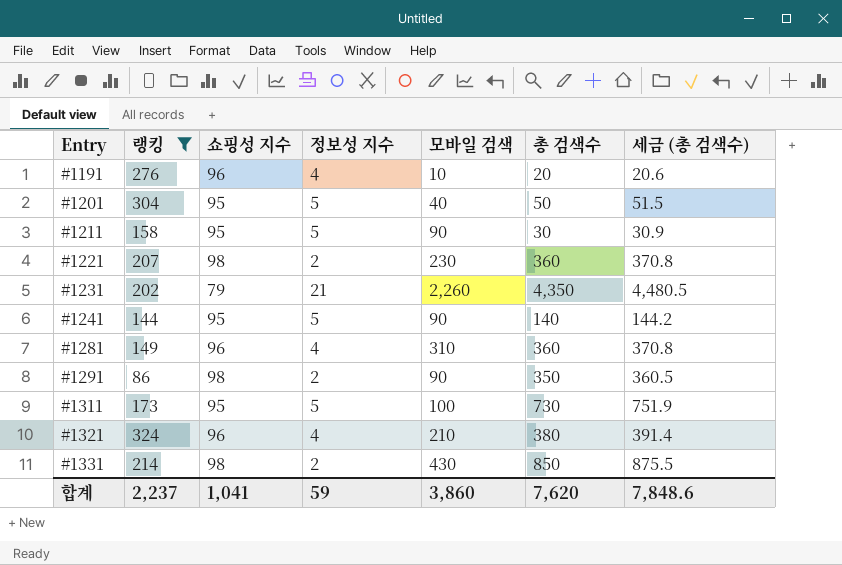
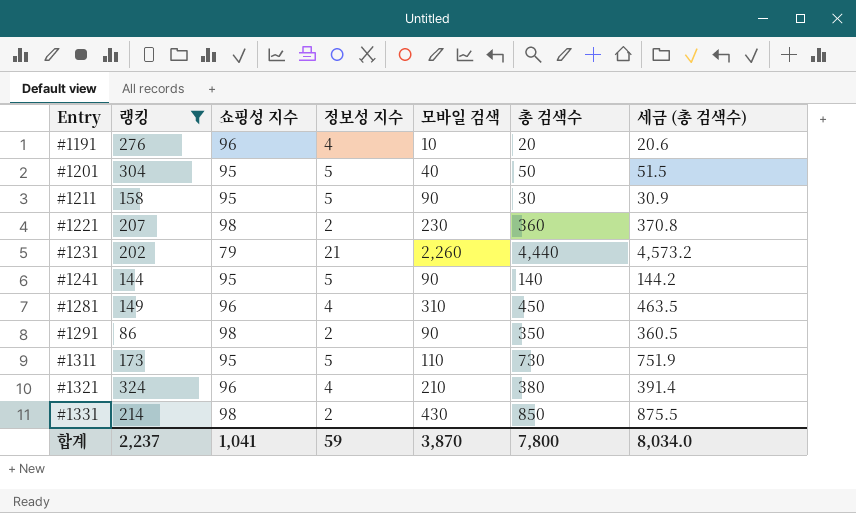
#1231 | 총 검색수: 4,350 -> 4,440
#1231 | 세금 (총 검색수): 4,480.5 -> 4,573.2
#1281 | 총 검색수: 360 -> 450
#1281 | 세금 (총 검색수): 370.8 -> 463.5
#1311 | 모바일 검색: 100 -> 110
합계 | 모바일 검색: 3,860 -> 3,870
합계 | 총 검색수: 7,620 -> 7,800
합계 | 세금 (총 검색수): 7,848.6 -> 8,034.0

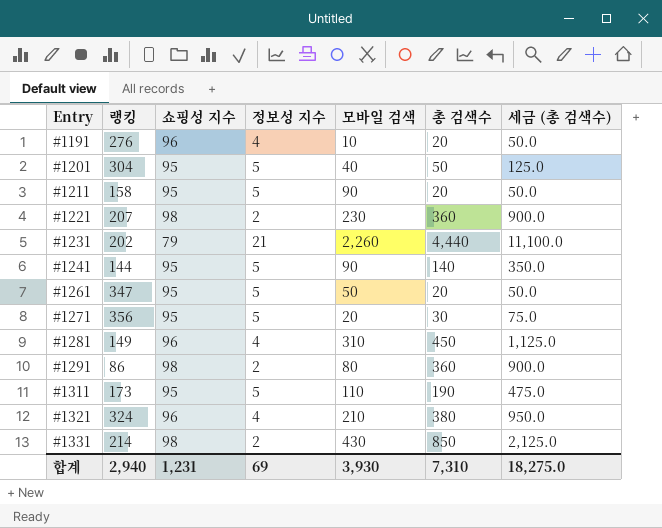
filter: 랭킹 <= 324 -> none
column 세금 (총 검색수) | formula: [총 검색수] * 1.03 -> [총 검색수] * 2.5
#1211 | 총 검색수: 30 -> 20
#1291 | 모바일 검색: 90 -> 80
#1291 | 총 검색수: 350 -> 360
#1311 | 총 검색수: 730 -> 190
합계 | 랭킹: 2,237 -> 2,940
합계 | 쇼핑성 지수: 1,041 -> 1,231
합계 | 정보성 지수: 59 -> 69
합계 | 모바일 검색: 3,870 -> 3,930
합계 | 총 검색수: 7,800 -> 7,310
합계 | 세금 (총 검색수): 8,034.0 -> 18,275.0

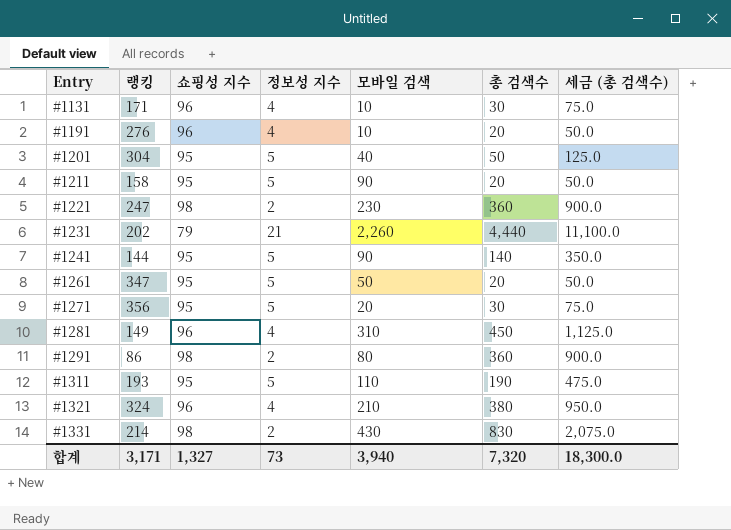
row #1131: none -> 171 | 96 | 4 | 10 | 30 | 75.0
#1221 | 랭킹: 207 -> 247
#1311 | 랭킹: 173 -> 193
#1331 | 총 검색수: 850 -> 830
#1331 | 세금 (총 검색수): 2,125.0 -> 2,075.0
합계 | 랭킹: 2,940 -> 3,171
합계 | 쇼핑성 지수: 1,231 -> 1,327
합계 | 정보성 지수: 69 -> 73
합계 | 모바일 검색: 3,930 -> 3,940
합계 | 총 검색수: 7,310 -> 7,320
합계 | 세금 (총 검색수): 18,275.0 -> 18,300.0

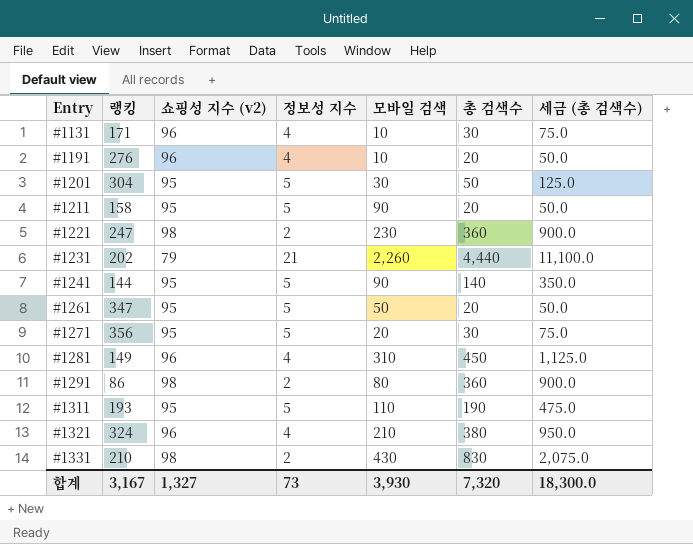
column name: 쇼핑성 지수 -> 쇼핑성 지수 (v2)
#1201 | 모바일 검색: 40 -> 30
#1331 | 랭킹: 214 -> 210
합계 | 랭킹: 3,171 -> 3,167
합계 | 모바일 검색: 3,940 -> 3,930

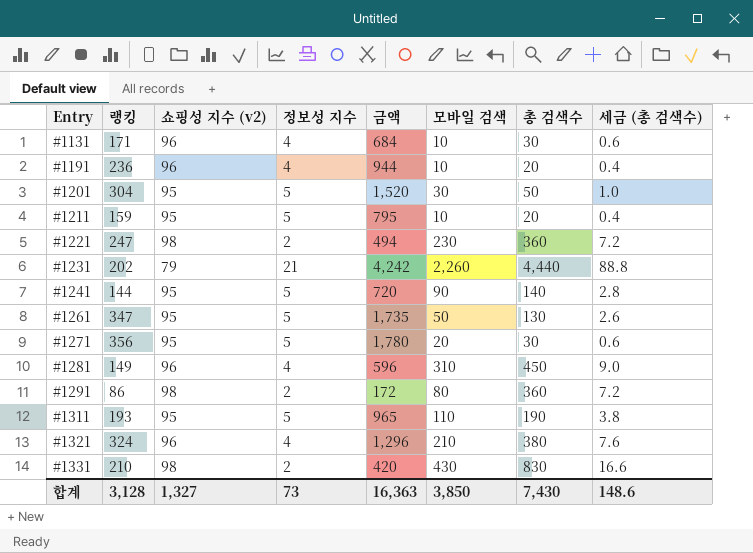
column 금액 | formula: none -> [랭킹] * [정보성 지수]
column 세금 (총 검색수) | formula: [총 검색수] * 2.5 -> [총 검색수] * 0.02
#1191 | 랭킹: 276 -> 236
#1211 | 랭킹: 158 -> 159
#1211 | 모바일 검색: 90 -> 10
#1261 | 총 검색수: 20 -> 130
합계 | 랭킹: 3,167 -> 3,128
합계 | 모바일 검색: 3,930 -> 3,850
합계 | 총 검색수: 7,320 -> 7,430
합계 | 세금 (총 검색수): 18,300.0 -> 148.6

